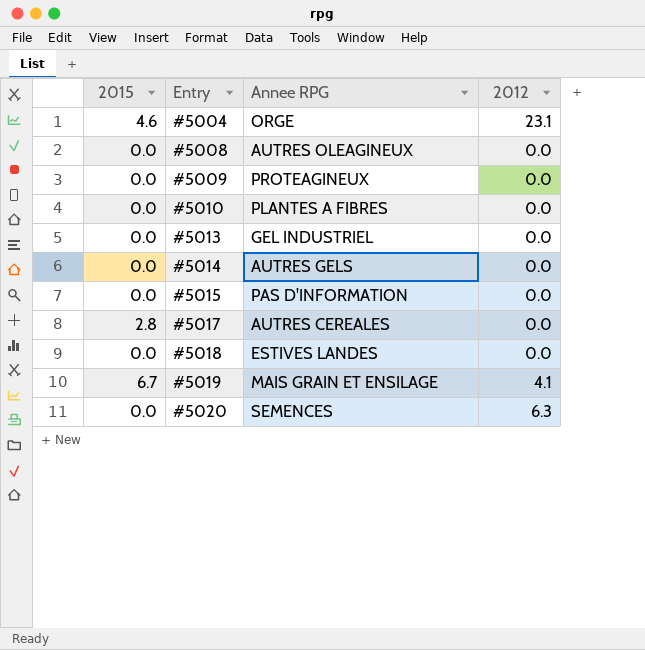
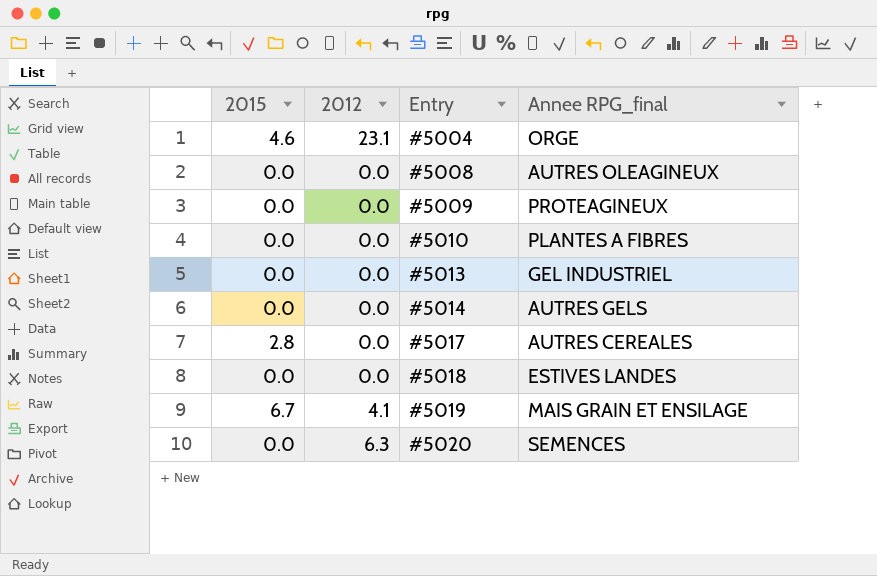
column 2012 | position: 4 -> 2
column name: Annee RPG -> Annee RPG_final
row #5015: 0.0 | PAS D'INFORMATION | 0.0 -> none

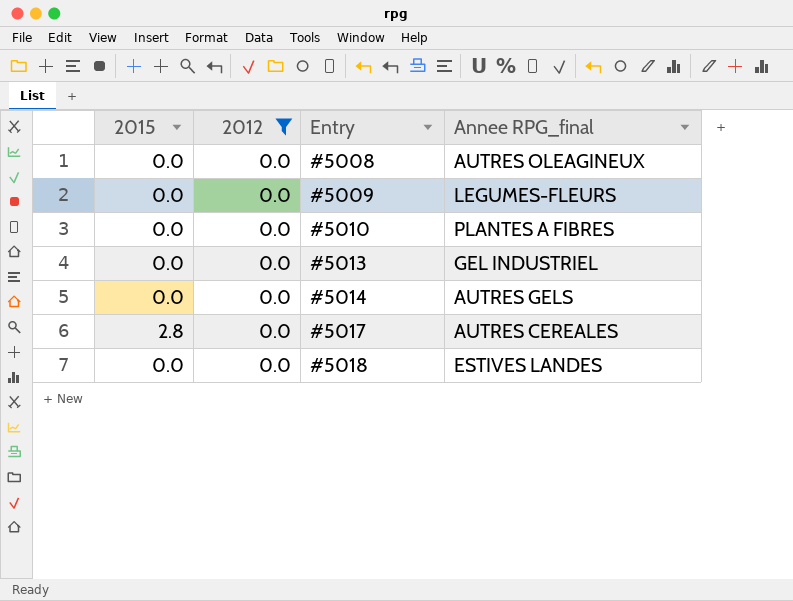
filter: none -> 2012 = 0.0
#5009 | Annee RPG_final: PROTEAGINEUX -> LEGUMES-FLEURS

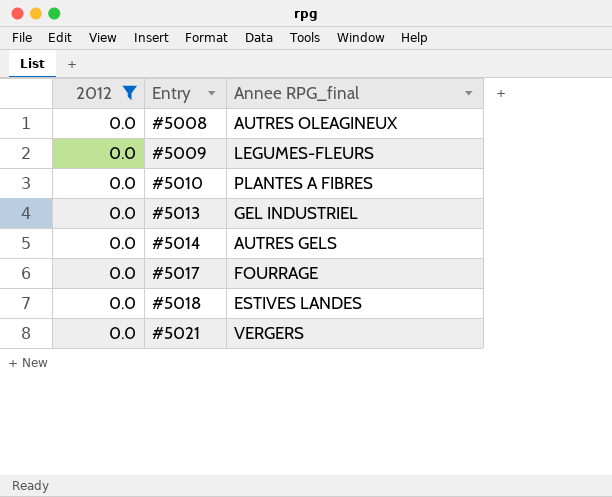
column 2015 | position: 1 -> none
#5017 | Annee RPG_final: AUTRES CEREALES -> FOURRAGE
row #5021: none -> 0.0 | VERGERS

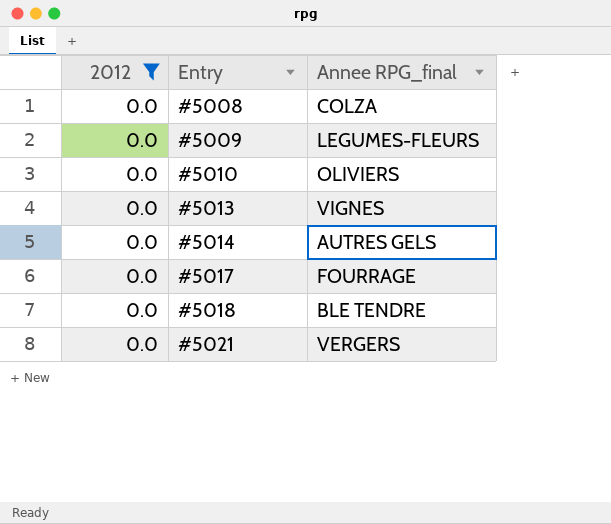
#5008 | Annee RPG_final: AUTRES OLEAGINEUX -> COLZA
#5010 | Annee RPG_final: PLANTES A FIBRES -> OLIVIERS
#5013 | Annee RPG_final: GEL INDUSTRIEL -> VIGNES
#5018 | Annee RPG_final: ESTIVES LANDES -> BLE TENDRE

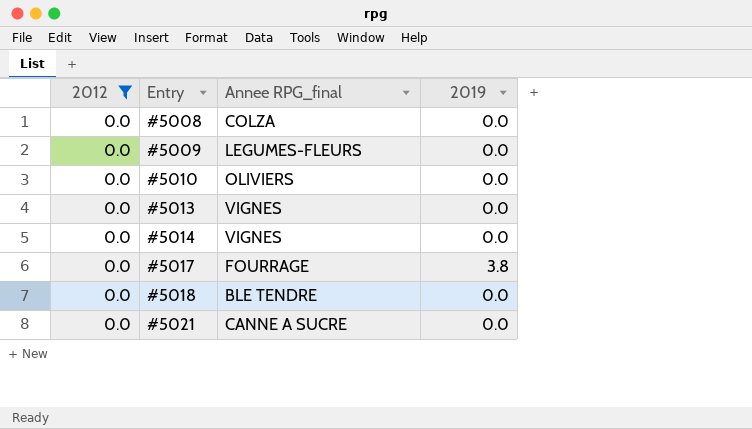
column 2019 | position: none -> 4
#5014 | Annee RPG_final: AUTRES GELS -> VIGNES
#5021 | Annee RPG_final: VERGERS -> CANNE A SUCRE

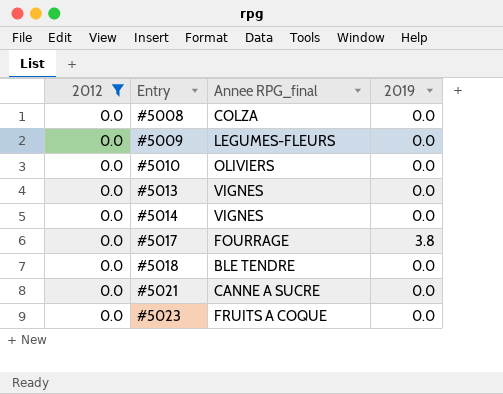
row #5023: none -> 0.0 | FRUITS A COQUE | 0.0

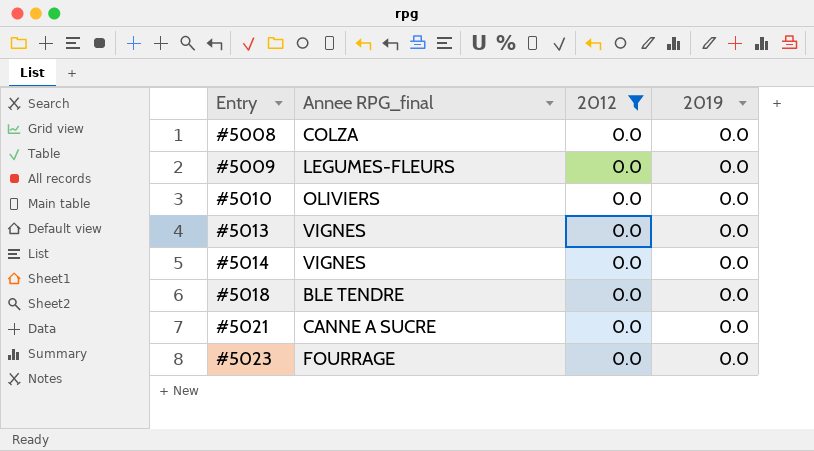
column 2012 | position: 1 -> 3
row #5017: 0.0 | FOURRAGE | 3.8 -> none
#5023 | Annee RPG_final: FRUITS A COQUE -> FOURRAGE

